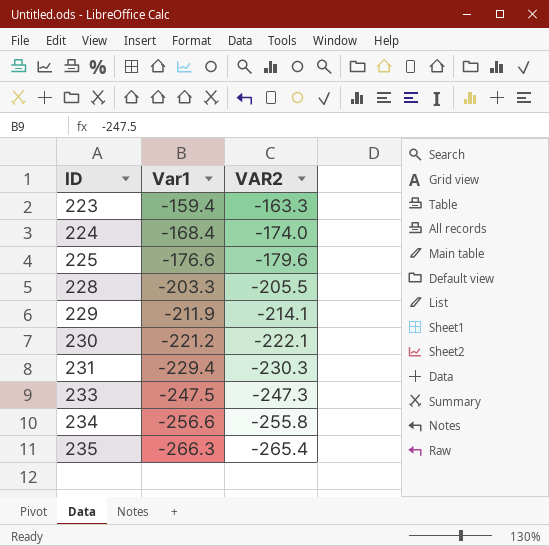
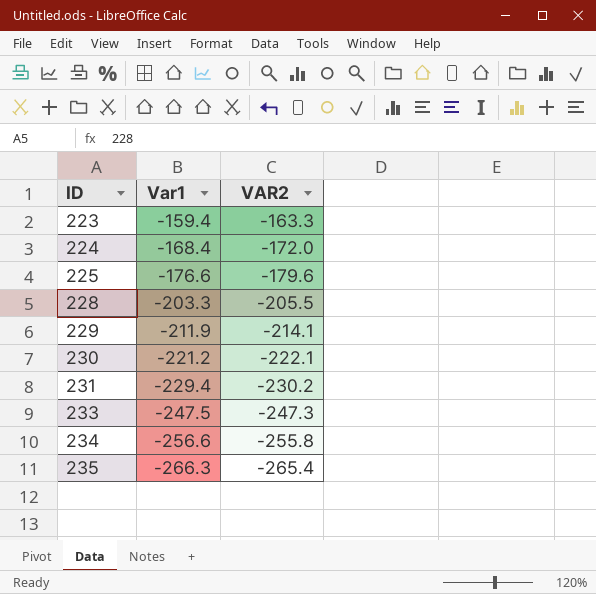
224 | VAR2: -174.0 -> -172.0
231 | VAR2: -230.3 -> -230.2

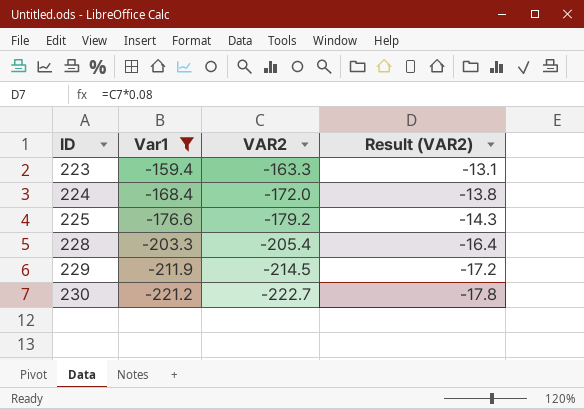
filter: none -> Var1 >= -221.2
column Result (VAR2) | formula: none -> [VAR2] * 0.08
225 | VAR2: -179.6 -> -179.2
228 | VAR2: -205.5 -> -205.4
229 | VAR2: -214.1 -> -214.5
230 | VAR2: -222.1 -> -222.7

